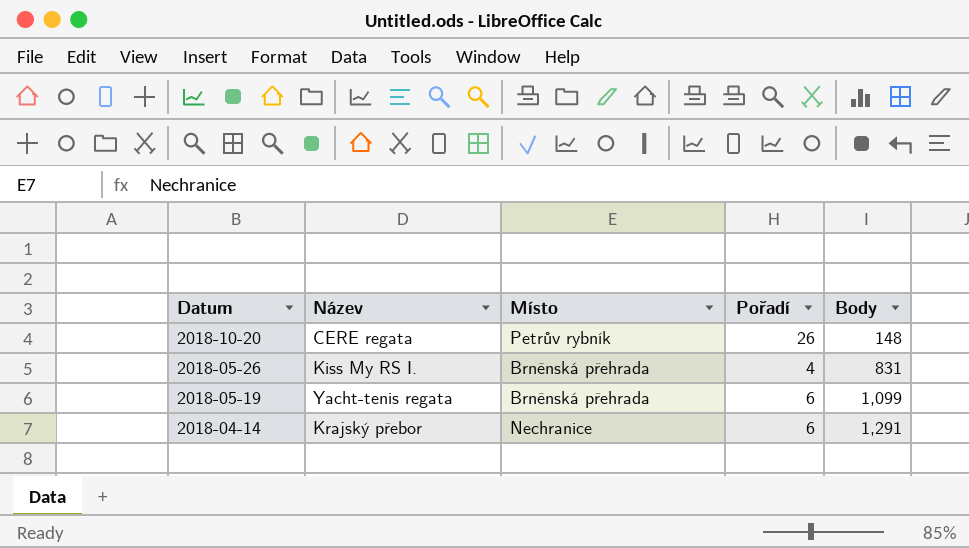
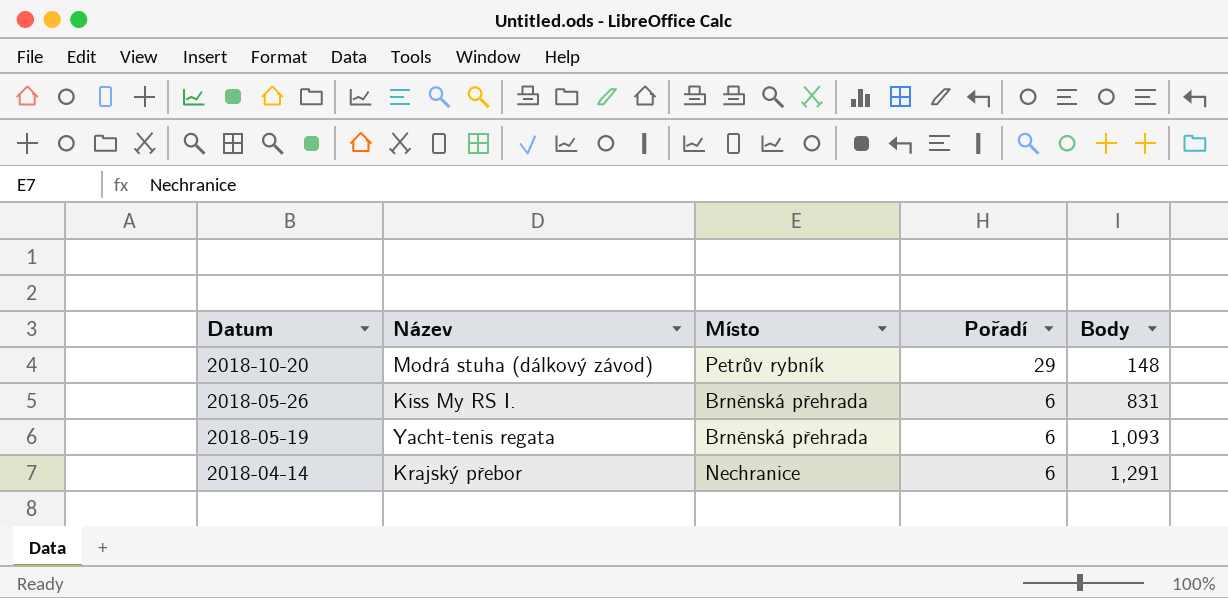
2018-10-20 | Název: CERE regata -> Modrá stuha (dálkový závod)
2018-10-20 | Pořadí: 26 -> 29
2018-05-26 | Pořadí: 4 -> 6
2018-05-19 | Body: 1,099 -> 1,093

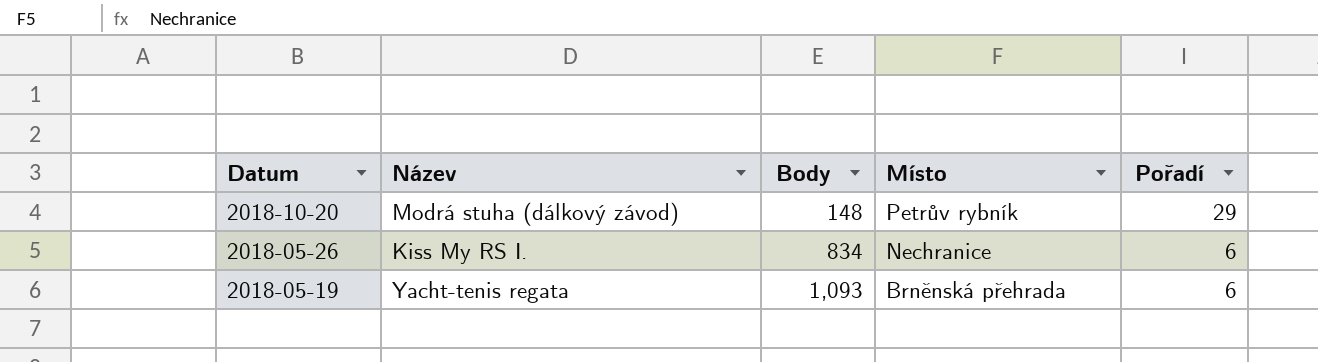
column Body | position: 5 -> 3
row 2018-04-14: Krajský přebor | Nechranice | 6 | 1,291 -> none
2018-05-26 | Body: 831 -> 834
2018-05-26 | Místo: Brněnská přehrada -> Nechranice

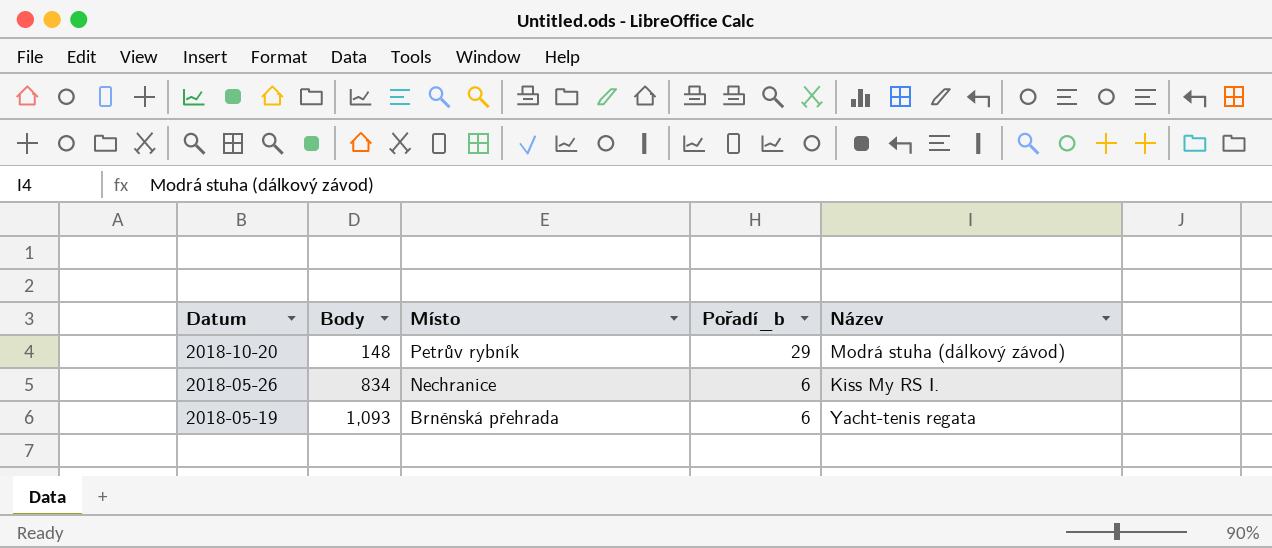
column name: Pořadí -> Pořadí_b
column Název | position: 2 -> 5

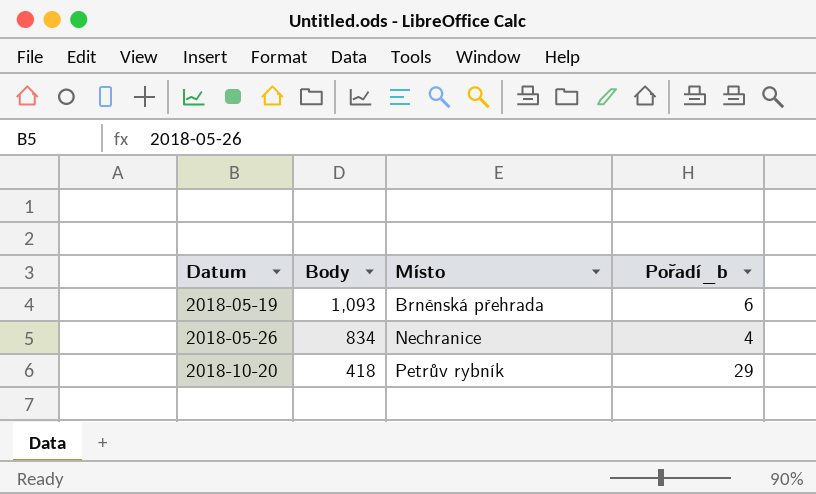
row order: Datum descending -> Datum ascending
column Název | position: 5 -> none
2018-05-26 | Pořadí_b: 6 -> 4
2018-10-20 | Body: 148 -> 418

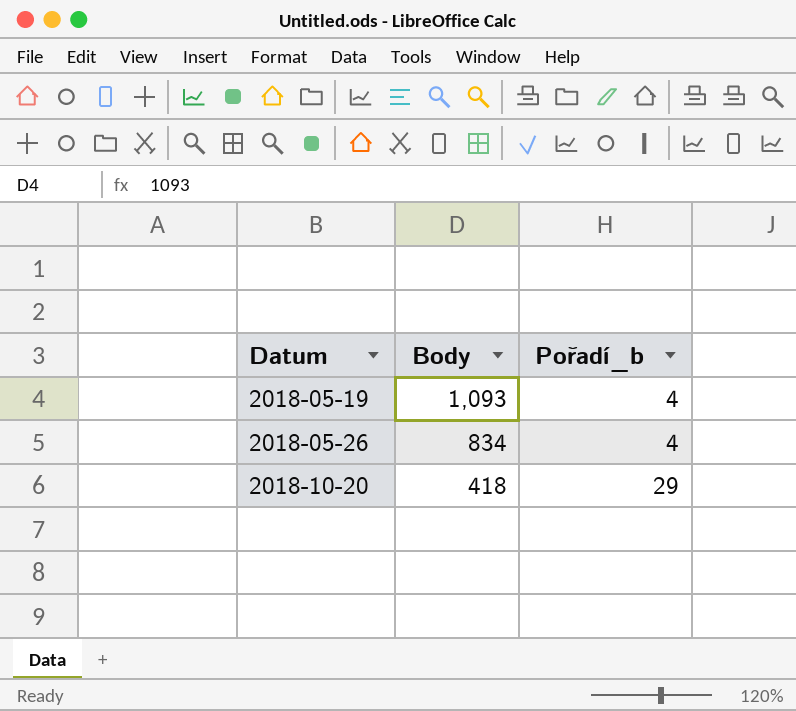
column Místo | position: 3 -> none
2018-05-19 | Pořadí_b: 6 -> 4

